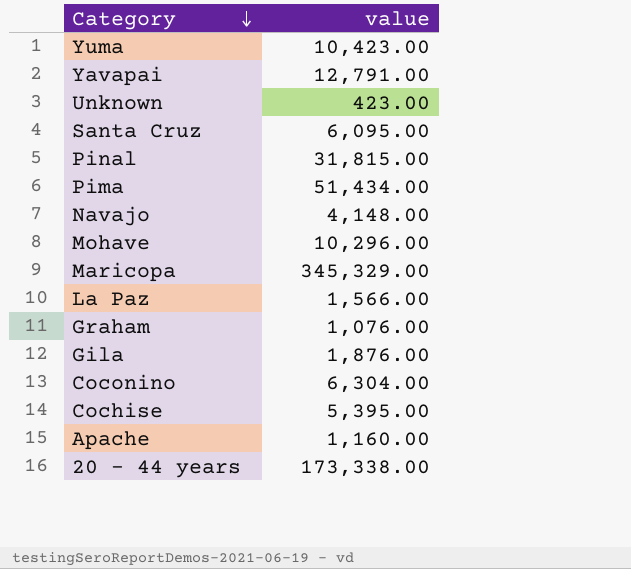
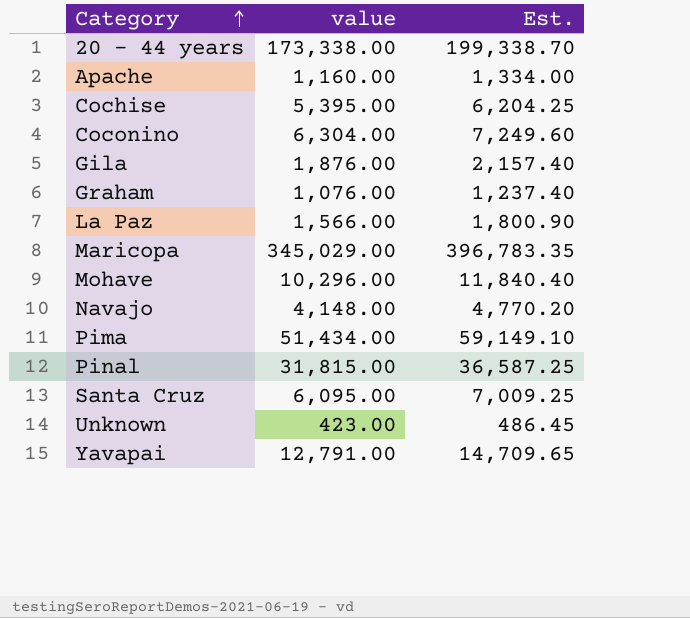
row order: Category descending -> Category ascending
column Est. | formula: none -> [value] * 1.15
row Yuma: 10,423.00 -> none
Maricopa | value: 345,329.00 -> 345,029.00

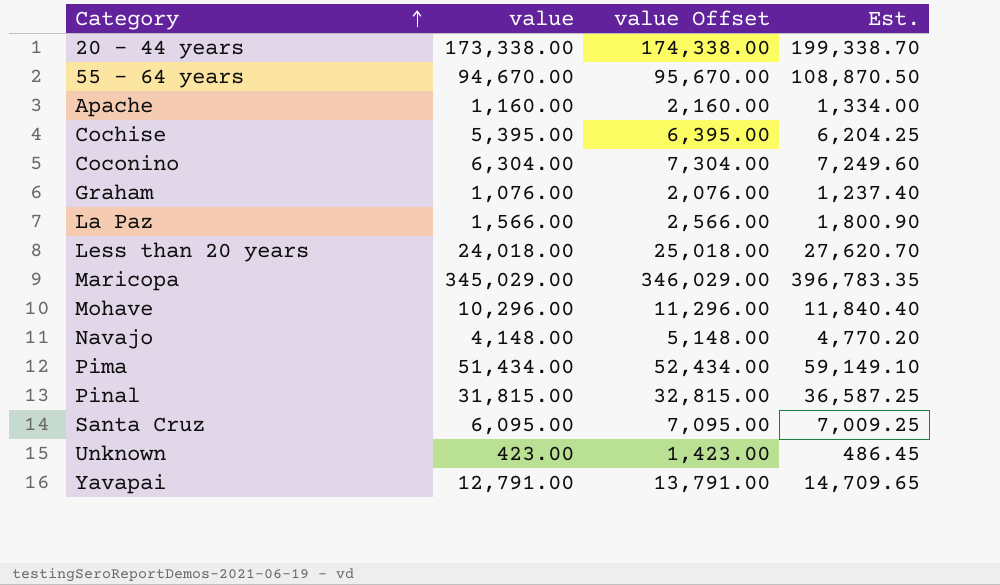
column value Offset | formula: none -> [value] + 1000
row Gila: 1,876.00 | 2,157.40 -> none
row 55 - 64 years: none -> 94,670.00 | 95,670.00 | 108,870.50
row Less than 20 years: none -> 24,018.00 | 25,018.00 | 27,620.70

